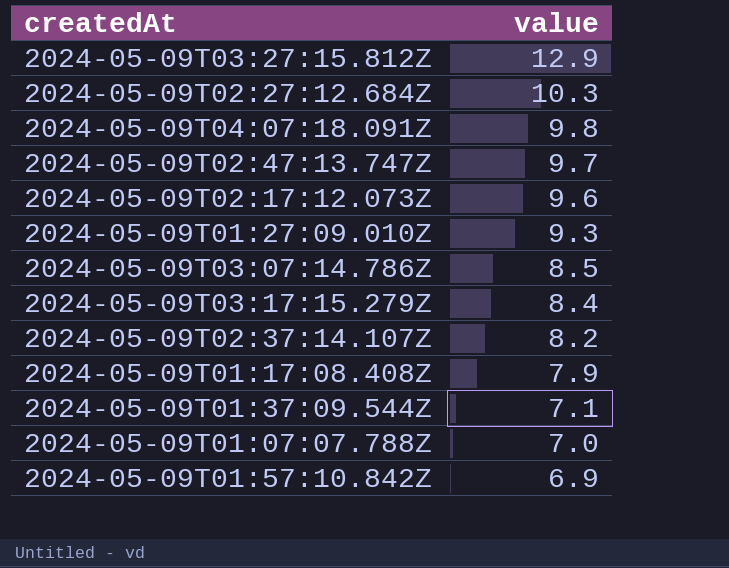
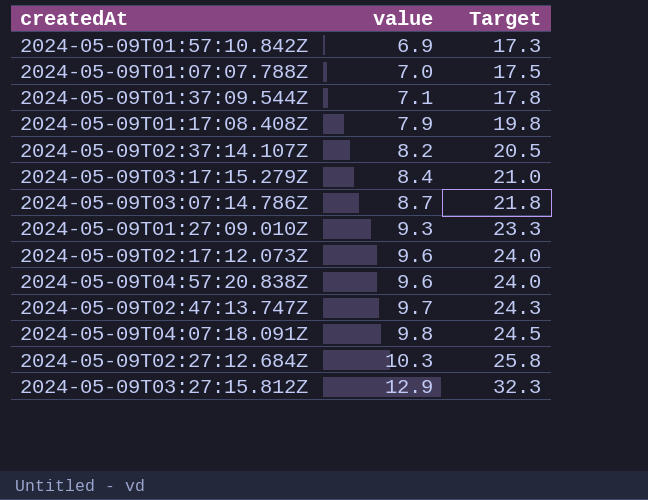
row order: value descending -> value ascending
column Target | formula: none -> [value] * 2.5
2024-05-09T03:07:14.786Z | value: 8.5 -> 8.7
row 2024-05-09T04:57:20.838Z: none -> 9.6 | 24.0

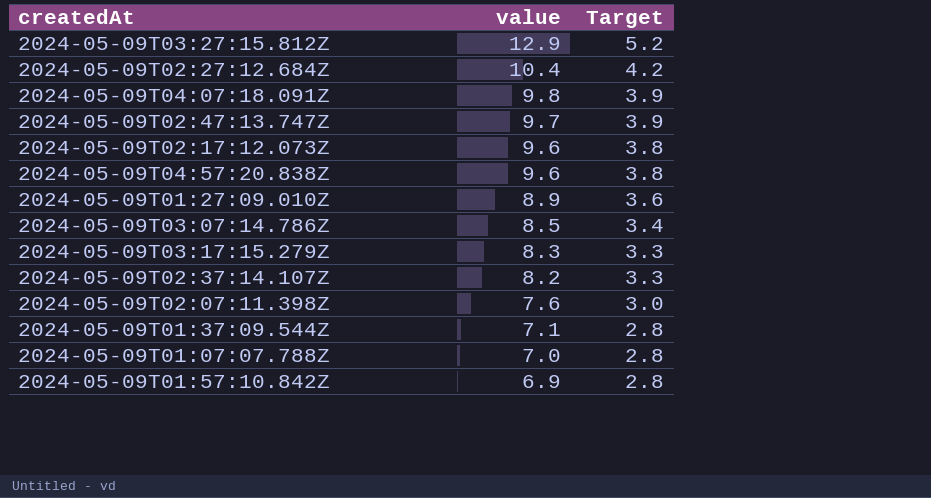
row order: value ascending -> value descending
column Target | formula: [value] * 2.5 -> [value] * 0.4
row 2024-05-09T01:17:08.408Z: 7.9 | 19.8 -> none
2024-05-09T02:27:12.684Z | value: 10.3 -> 10.4
2024-05-09T01:27:09.010Z | value: 9.3 -> 8.9
2024-05-09T03:07:14.786Z | value: 8.7 -> 8.5
2024-05-09T03:17:15.279Z | value: 8.4 -> 8.3
row 2024-05-09T02:07:11.398Z: none -> 7.6 | 3.0

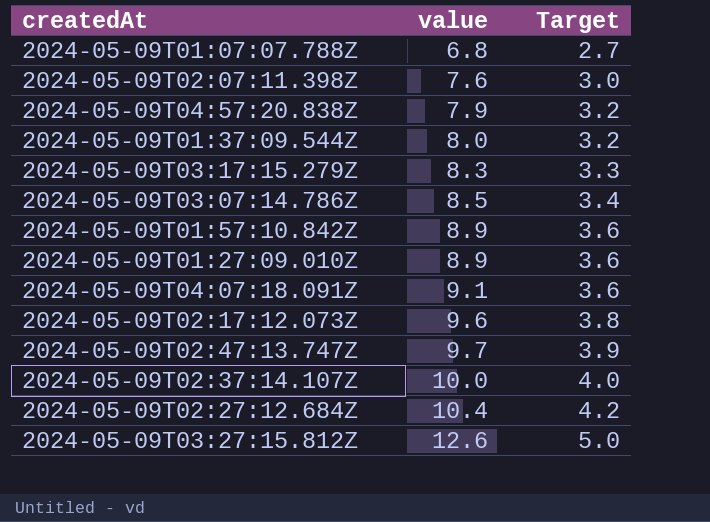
row order: value descending -> value ascending
2024-05-09T01:07:07.788Z | value: 7.0 -> 6.8
2024-05-09T01:07:07.788Z | Target: 2.8 -> 2.7
2024-05-09T04:57:20.838Z | value: 9.6 -> 7.9
2024-05-09T04:57:20.838Z | Target: 3.8 -> 3.2
2024-05-09T01:37:09.544Z | value: 7.1 -> 8.0
2024-05-09T01:37:09.544Z | Target: 2.8 -> 3.2
2024-05-09T01:57:10.842Z | value: 6.9 -> 8.9
2024-05-09T01:57:10.842Z | Target: 2.8 -> 3.6
2024-05-09T04:07:18.091Z | value: 9.8 -> 9.1
2024-05-09T04:07:18.091Z | Target: 3.9 -> 3.6
2024-05-09T02:37:14.107Z | value: 8.2 -> 10.0
2024-05-09T02:37:14.107Z | Target: 3.3 -> 4.0
2024-05-09T03:27:15.812Z | value: 12.9 -> 12.6
2024-05-09T03:27:15.812Z | Target: 5.2 -> 5.0

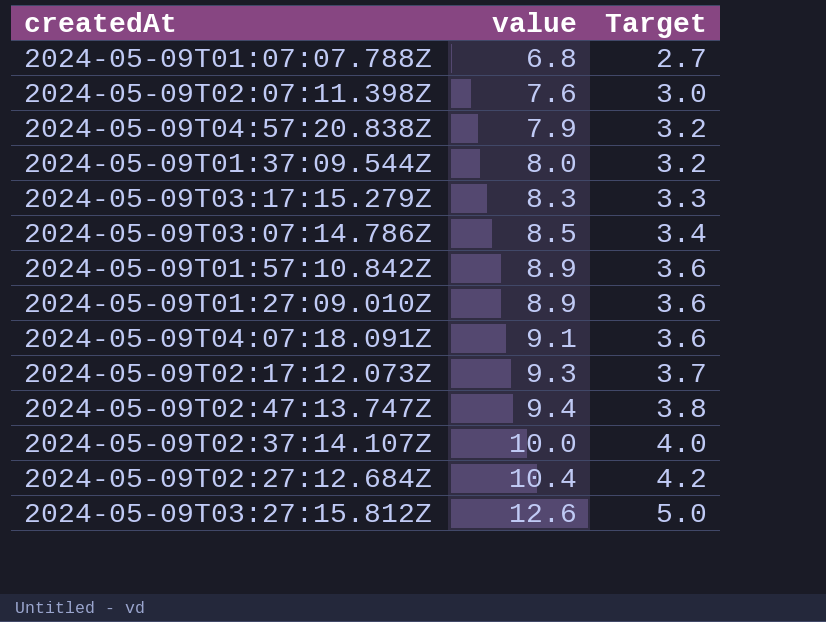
2024-05-09T02:17:12.073Z | value: 9.6 -> 9.3
2024-05-09T02:17:12.073Z | Target: 3.8 -> 3.7
2024-05-09T02:47:13.747Z | value: 9.7 -> 9.4
2024-05-09T02:47:13.747Z | Target: 3.9 -> 3.8

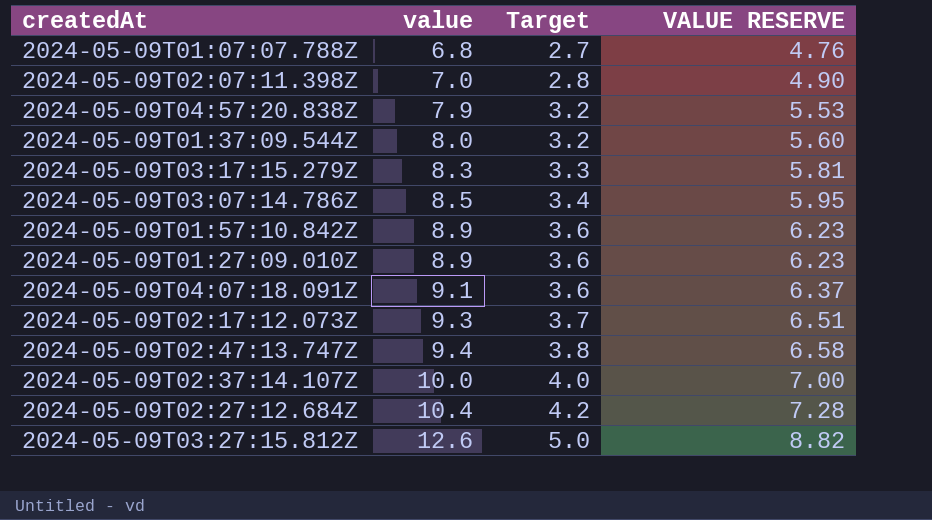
column VALUE RESERVE | formula: none -> [value] * 0.7
2024-05-09T02:07:11.398Z | value: 7.6 -> 7.0
2024-05-09T02:07:11.398Z | Target: 3.0 -> 2.8

